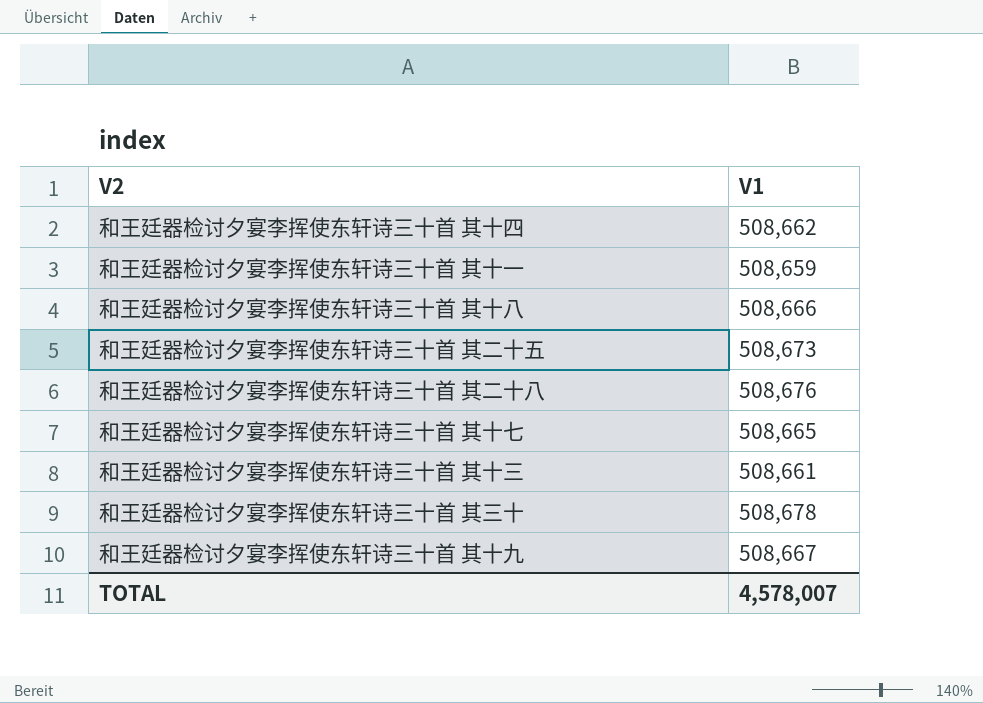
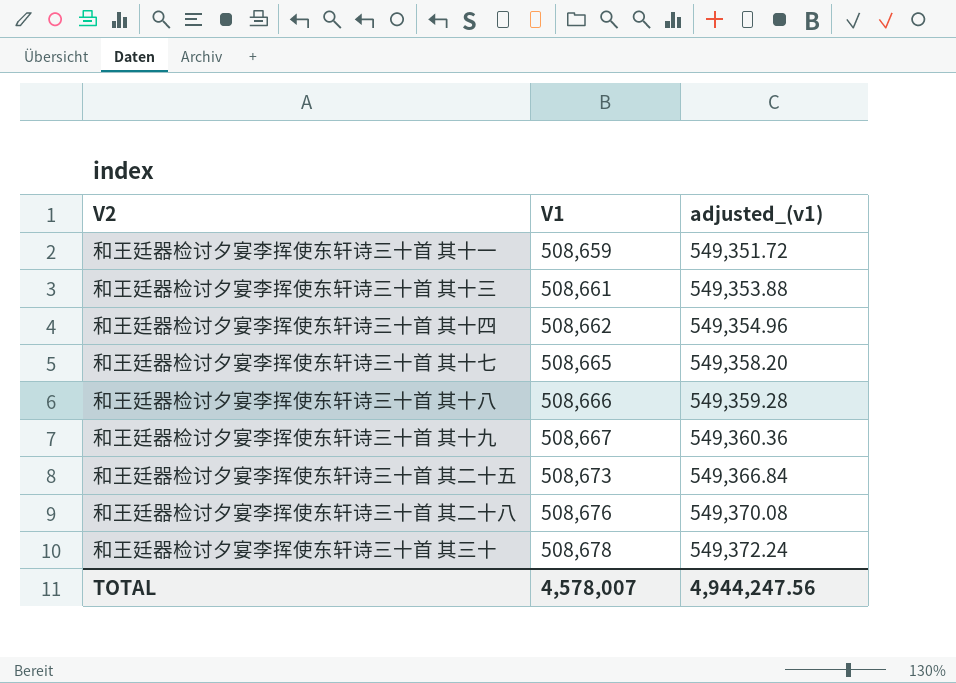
row order: none -> V1 ascending
column adjusted_(v1) | formula: none -> [V1] * 1.08

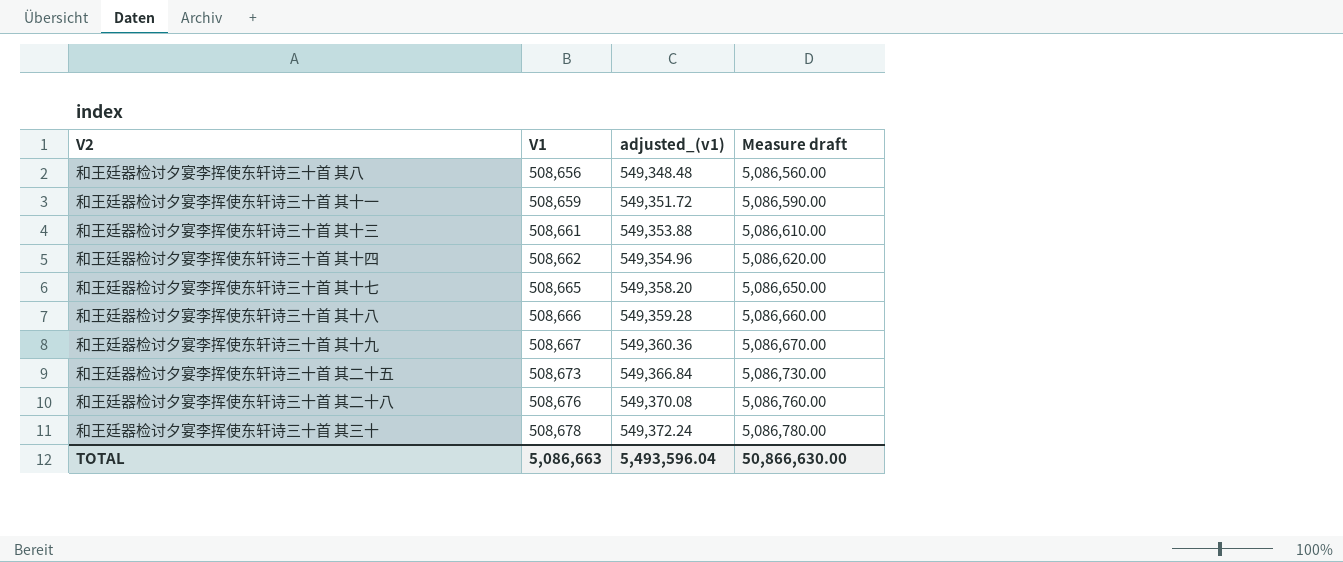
column Measure draft | formula: none -> [V1] * 10
row 和王廷器检讨夕宴李挥使东轩诗三十首 其八: none -> 508,656 | 549,348.48 | 5,086,560.00
TOTAL | V1: 4,578,007 -> 5,086,663
TOTAL | adjusted_(v1): 4,944,247.56 -> 5,493,596.04

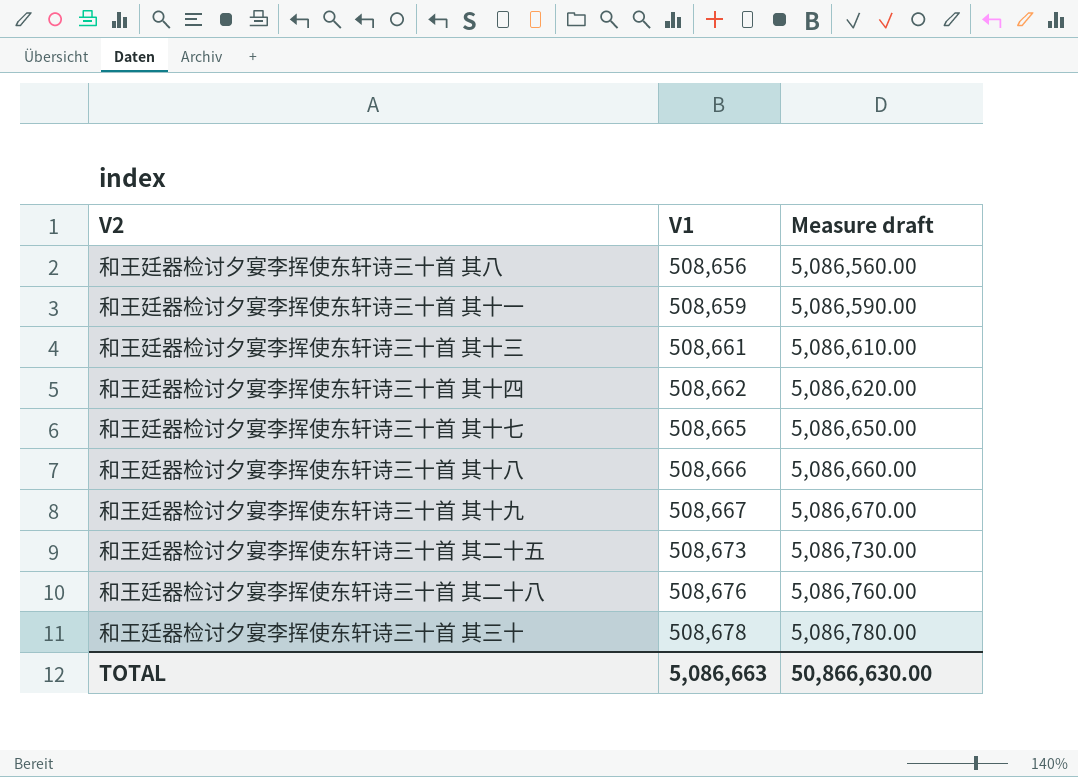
column adjusted_(v1) | formula: [V1] * 1.08 -> none

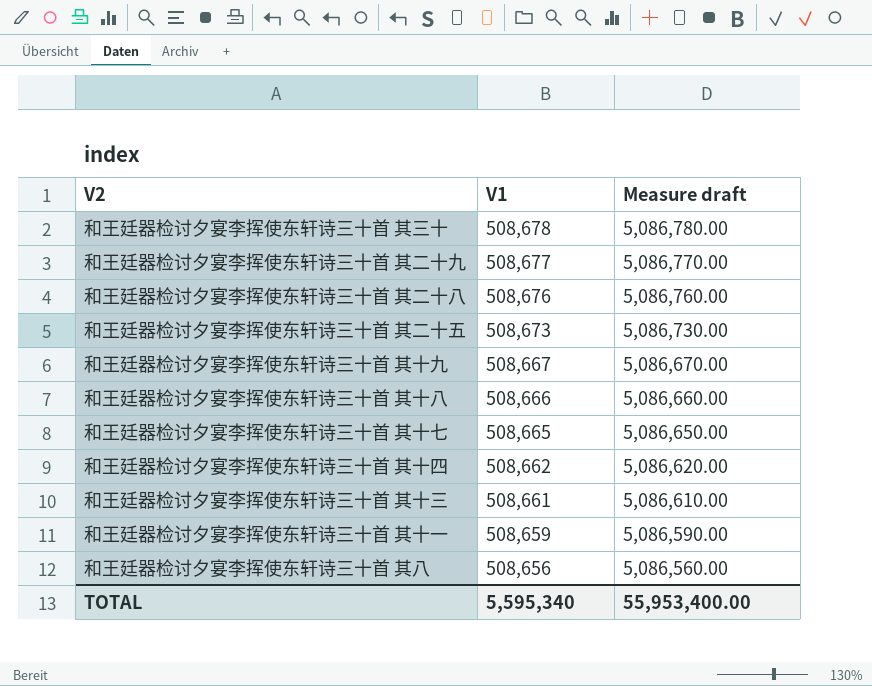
row order: V1 ascending -> V1 descending
row 和王廷器检讨夕宴李挥使东轩诗三十首 其二十九: none -> 508,677 | 5,086,770.00
TOTAL | V1: 5,086,663 -> 5,595,340
TOTAL | Measure draft: 50,866,630.00 -> 55,953,400.00

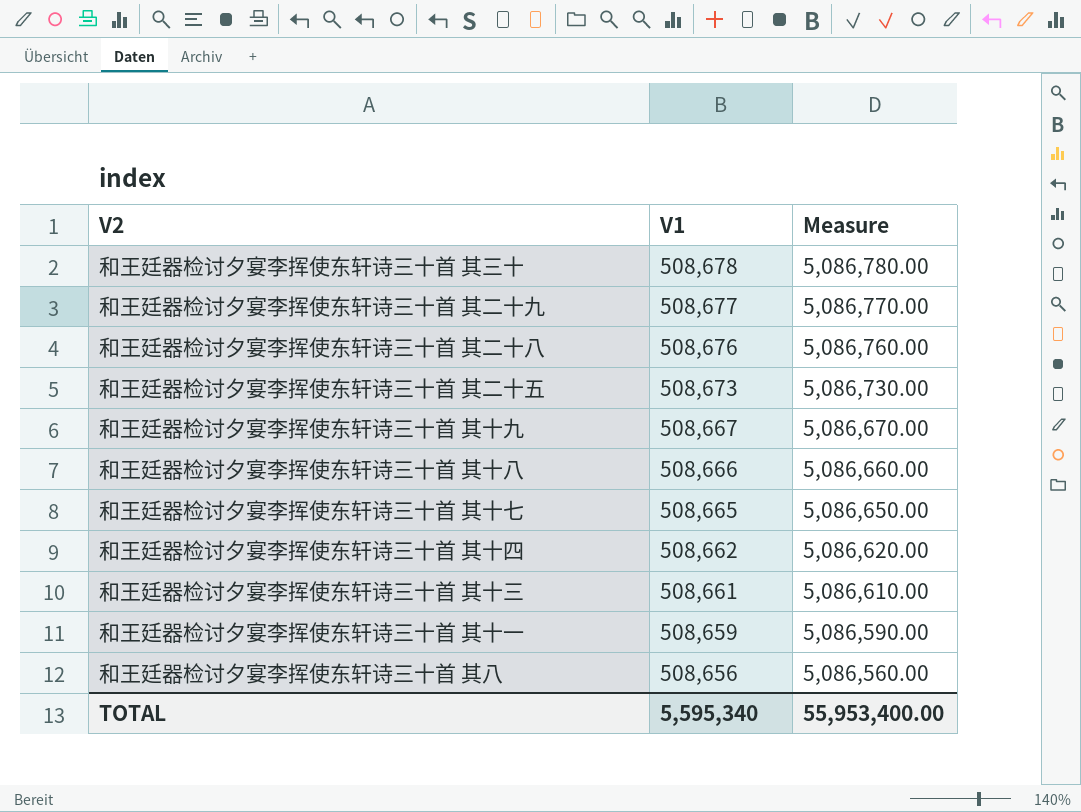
column name: Measure draft -> Measure

